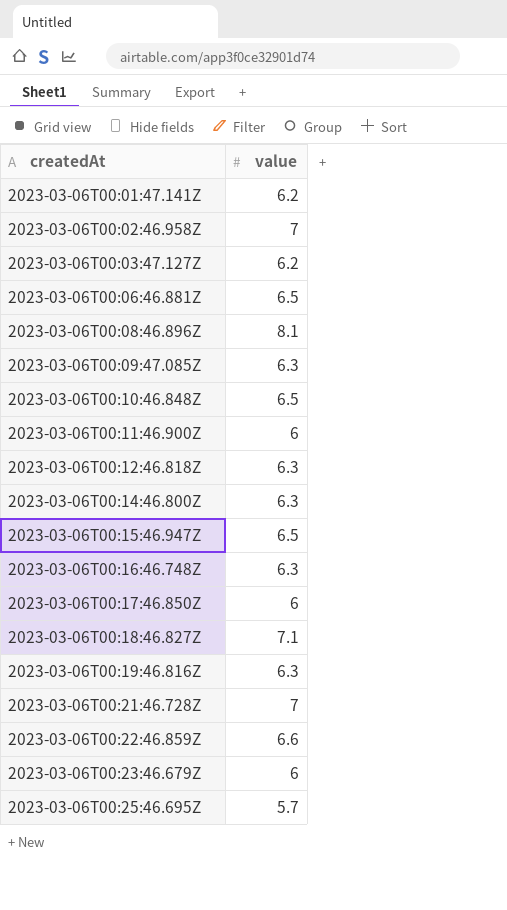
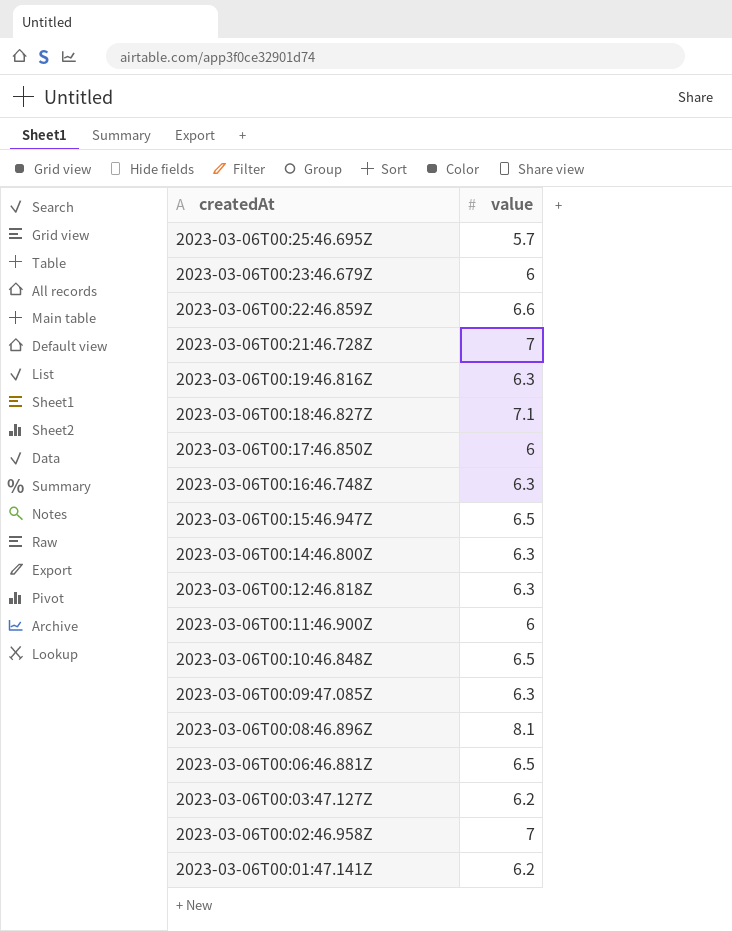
row order: createdAt ascending -> createdAt descending

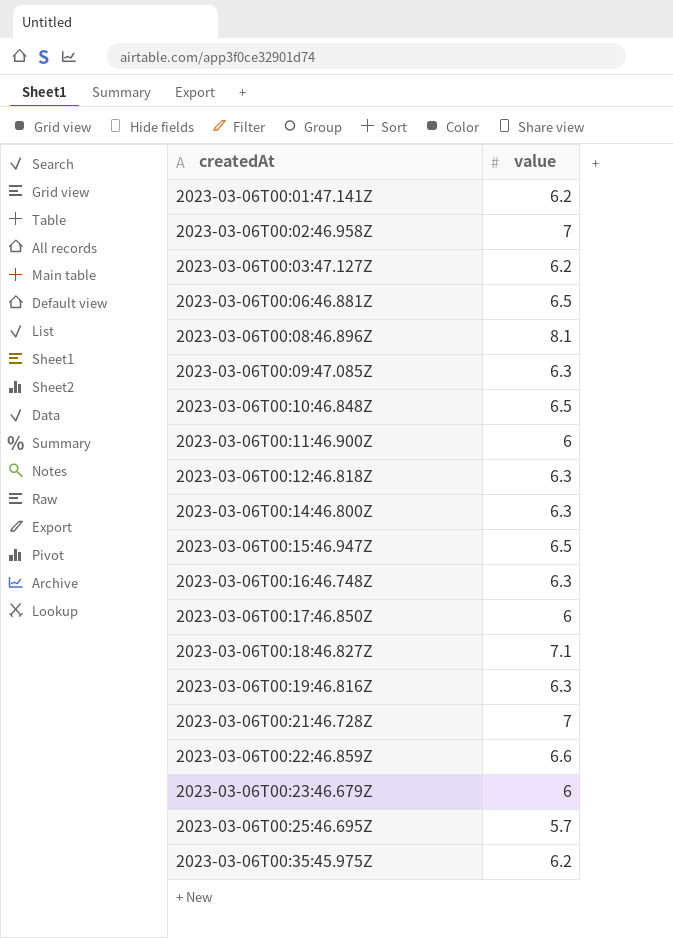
row order: createdAt descending -> createdAt ascending
row 2023-03-06T00:35:45.975Z: none -> 6.2

